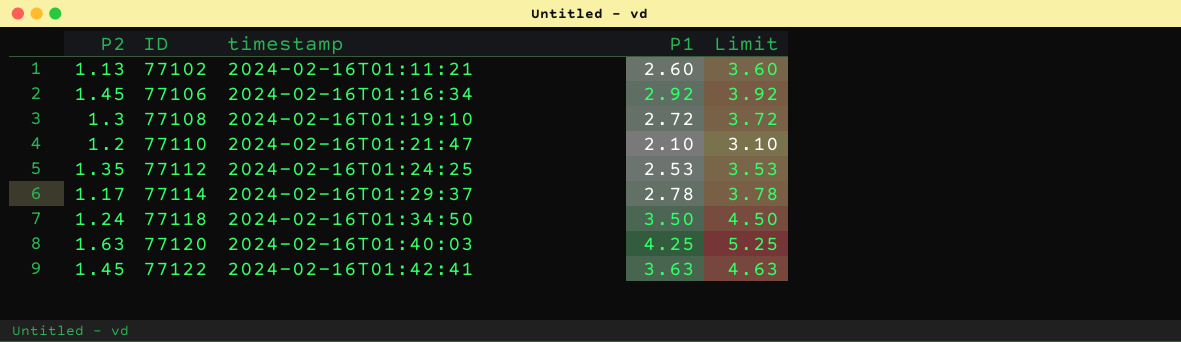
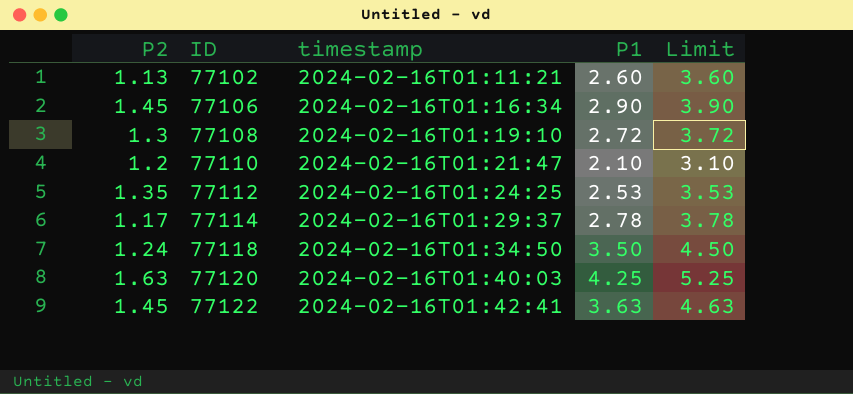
77106 | P1: 2.92 -> 2.90
77106 | Limit: 3.92 -> 3.90

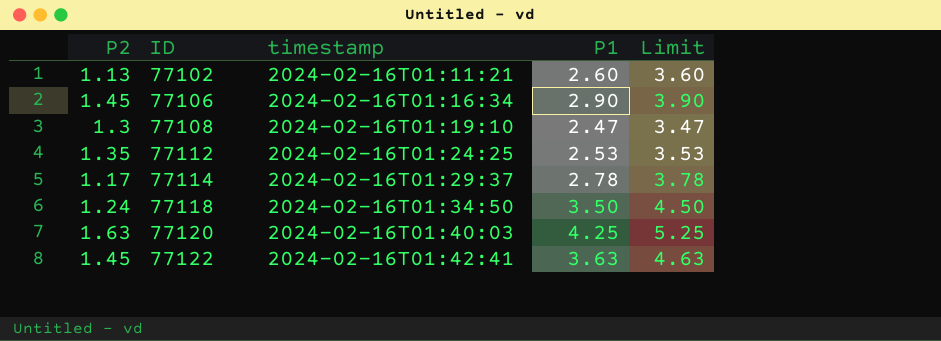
row 77110: 1.2 | 2024-02-16T01:21:47 | 2.10 | 3.10 -> none
77108 | P1: 2.72 -> 2.47
77108 | Limit: 3.72 -> 3.47

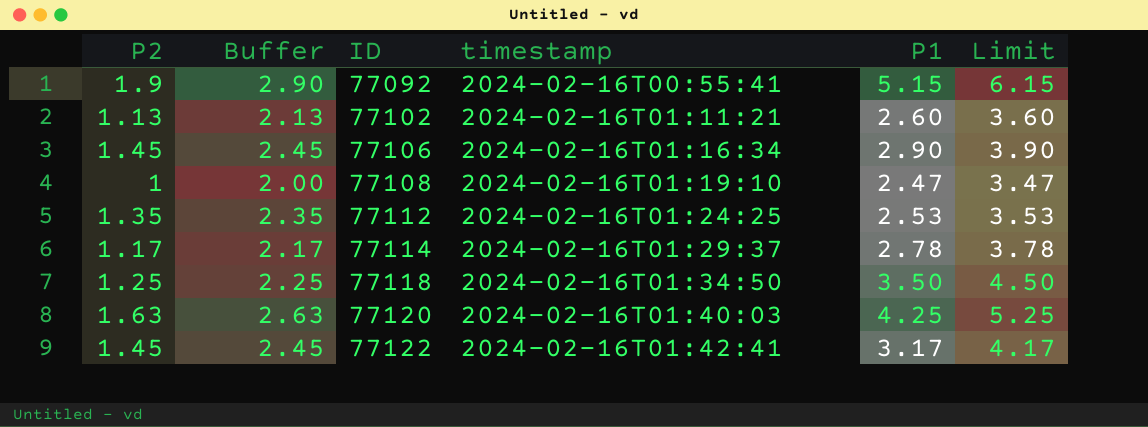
column Buffer | formula: none -> [P2] + 1
row 77092: none -> 1.9 | 2.90 | 2024-02-16T00:55:41 | 5.15 | 6.15
77108 | P2: 1.3 -> 1
77118 | P2: 1.24 -> 1.25
77122 | P1: 3.63 -> 3.17
77122 | Limit: 4.63 -> 4.17

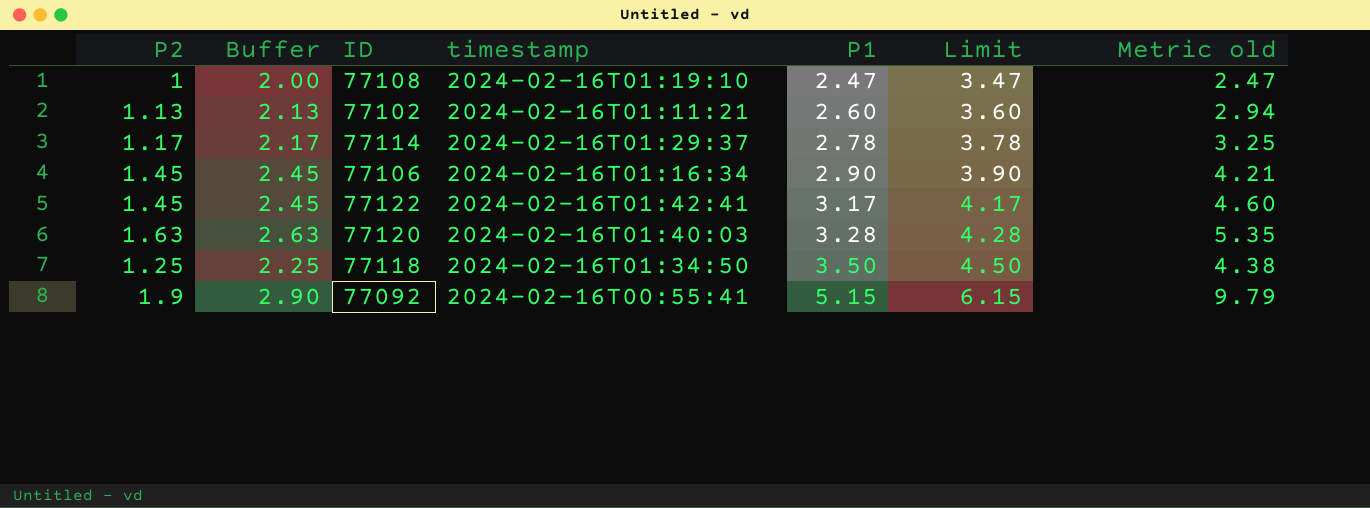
row order: ID ascending -> P1 ascending
column Metric old | formula: none -> [P2] * [P1]
row 77112: 1.35 | 2.35 | 2024-02-16T01:24:25 | 2.53 | 3.53 -> none
77120 | P1: 4.25 -> 3.28
77120 | Limit: 5.25 -> 4.28

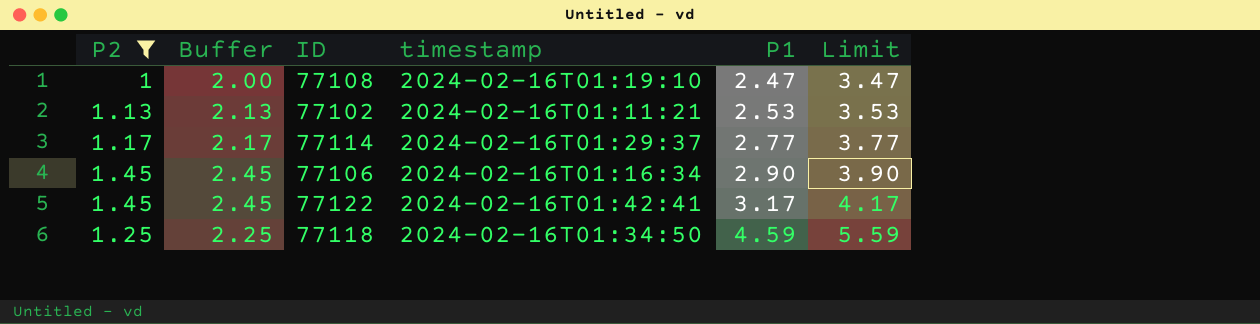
filter: none -> P2 <= 1.45
column Metric old | formula: [P2] * [P1] -> none
77102 | P1: 2.60 -> 2.53
77102 | Limit: 3.60 -> 3.53
77114 | P1: 2.78 -> 2.77
77114 | Limit: 3.78 -> 3.77
77118 | P1: 3.50 -> 4.59
77118 | Limit: 4.50 -> 5.59

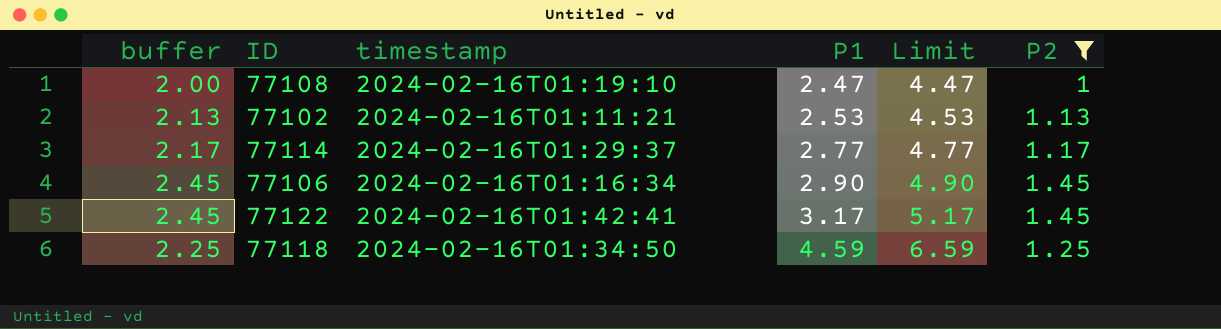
column name: Buffer -> buffer
column Limit | formula: [P1] + 1 -> [P1] + 2
column P2 | position: 1 -> 6

